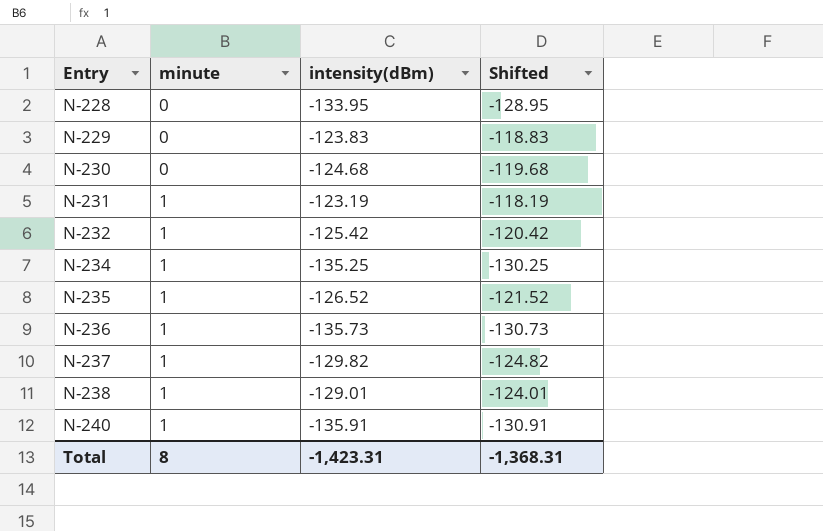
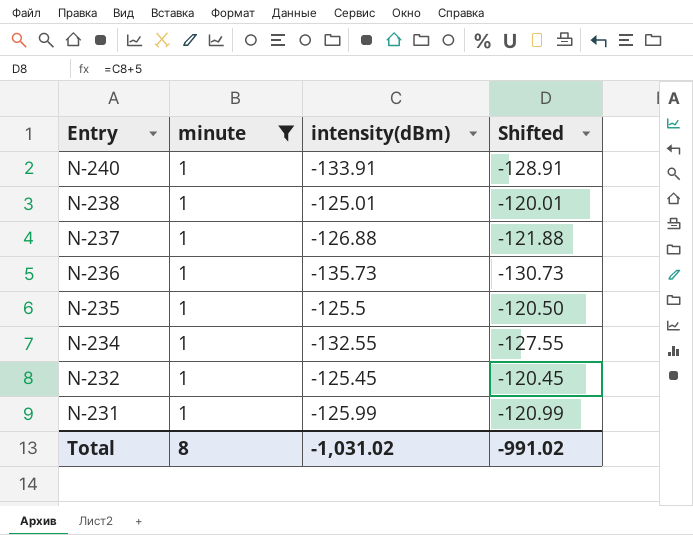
filter: none -> minute = 1
row order: Entry ascending -> Entry descending
N-240 | intensity(dBm): -135.91 -> -133.91
N-240 | Shifted: -130.91 -> -128.91
N-238 | intensity(dBm): -129.01 -> -125.01
N-238 | Shifted: -124.01 -> -120.01
N-237 | intensity(dBm): -129.82 -> -126.88
N-237 | Shifted: -124.82 -> -121.88
N-235 | intensity(dBm): -126.52 -> -125.5
N-235 | Shifted: -121.52 -> -120.50
N-234 | intensity(dBm): -135.25 -> -132.55
N-234 | Shifted: -130.25 -> -127.55
N-232 | intensity(dBm): -125.42 -> -125.45
N-232 | Shifted: -120.42 -> -120.45
N-231 | intensity(dBm): -123.19 -> -125.99
N-231 | Shifted: -118.19 -> -120.99
Total | intensity(dBm): -1,423.31 -> -1,031.02
Total | Shifted: -1,368.31 -> -991.02

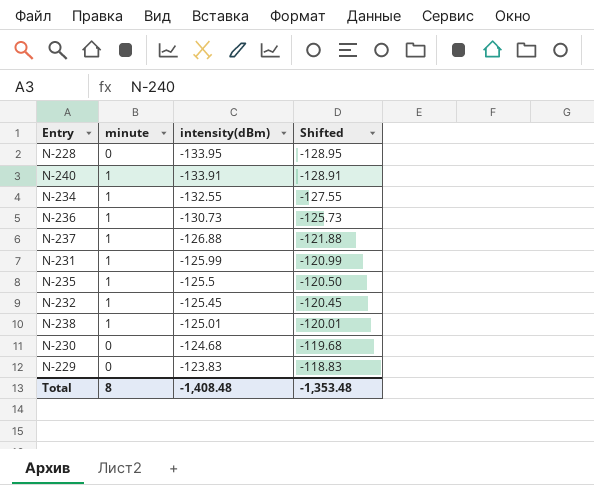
filter: minute = 1 -> none
row order: Entry descending -> intensity(dBm) ascending
N-236 | intensity(dBm): -135.73 -> -130.73
N-236 | Shifted: -130.73 -> -125.73
Total | intensity(dBm): -1,031.02 -> -1,408.48
Total | Shifted: -991.02 -> -1,353.48

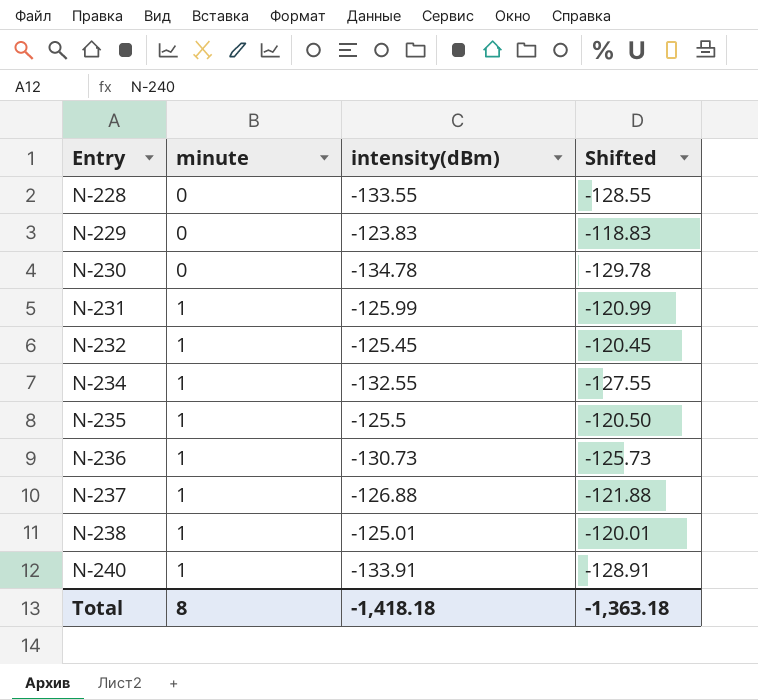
row order: intensity(dBm) ascending -> Entry ascending
N-228 | intensity(dBm): -133.95 -> -133.55
N-228 | Shifted: -128.95 -> -128.55
N-230 | intensity(dBm): -124.68 -> -134.78
N-230 | Shifted: -119.68 -> -129.78
Total | intensity(dBm): -1,408.48 -> -1,418.18
Total | Shifted: -1,353.48 -> -1,363.18

